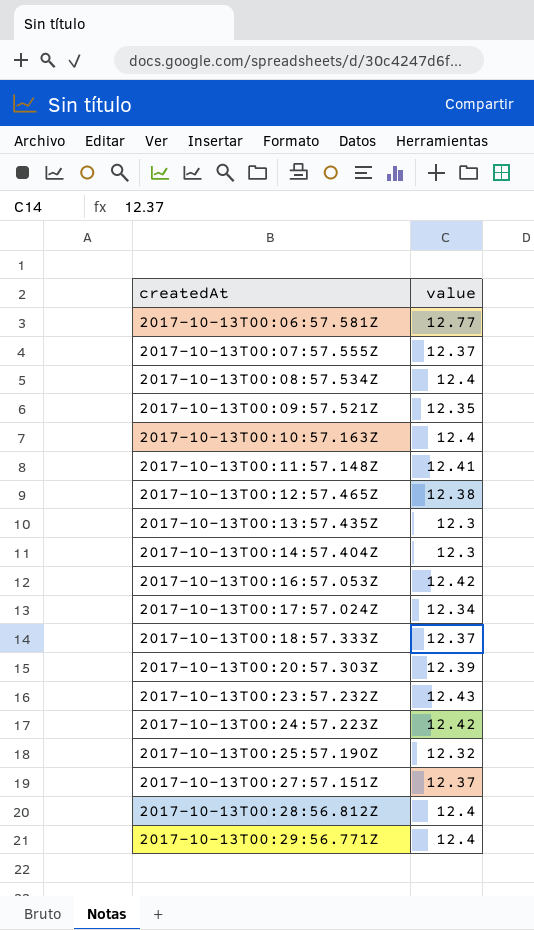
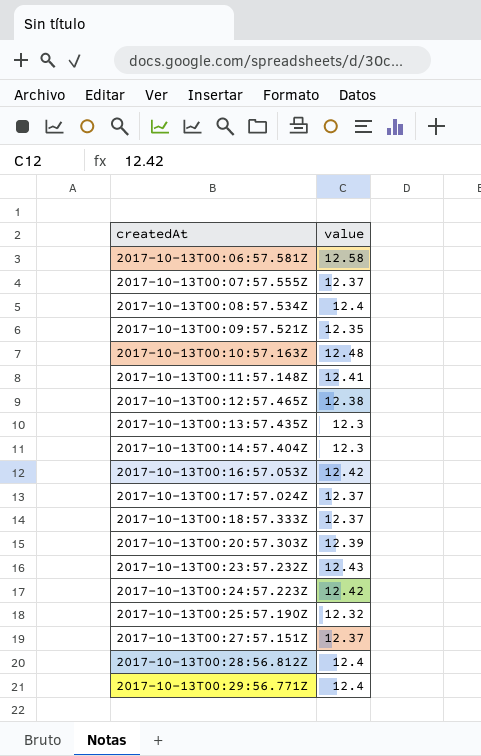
2017-10-13T00:06:57.581Z | value: 12.77 -> 12.58
2017-10-13T00:10:57.163Z | value: 12.4 -> 12.48
2017-10-13T00:17:57.024Z | value: 12.34 -> 12.37

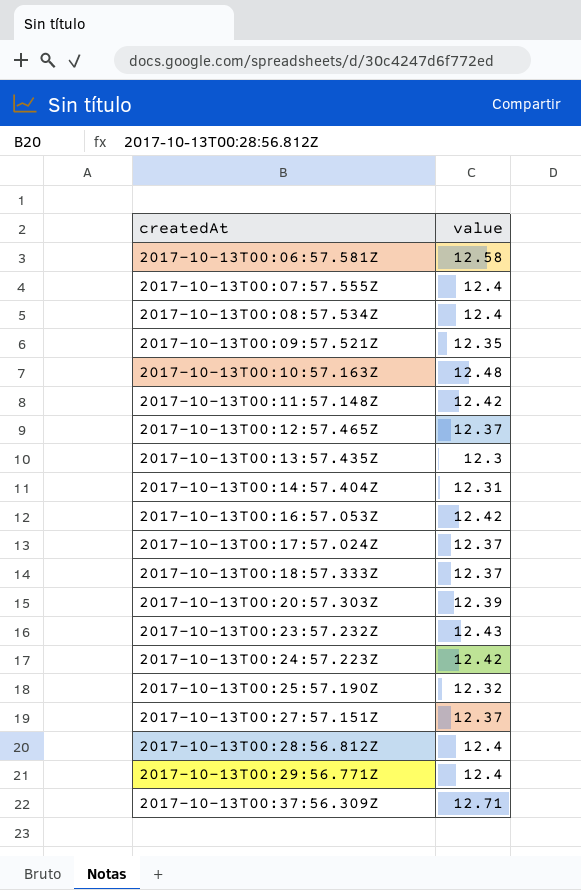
2017-10-13T00:07:57.555Z | value: 12.37 -> 12.4
2017-10-13T00:11:57.148Z | value: 12.41 -> 12.42
2017-10-13T00:12:57.465Z | value: 12.38 -> 12.37
2017-10-13T00:14:57.404Z | value: 12.3 -> 12.31
row 2017-10-13T00:37:56.309Z: none -> 12.71

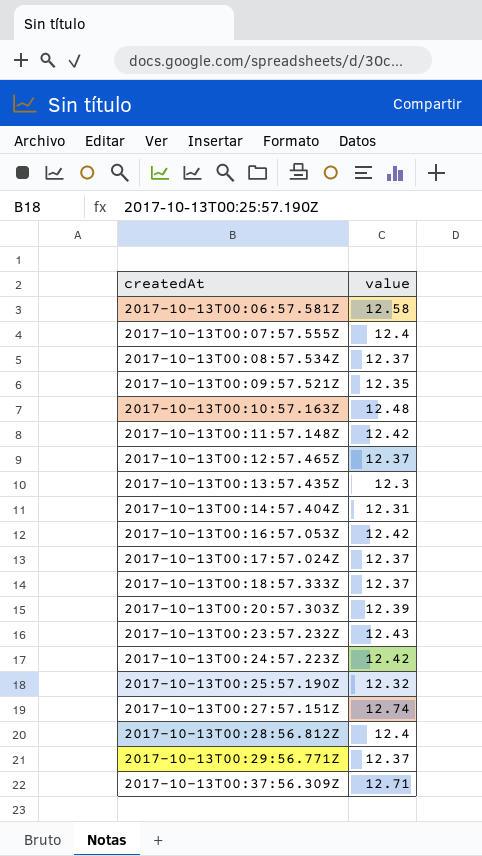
2017-10-13T00:08:57.534Z | value: 12.4 -> 12.37
2017-10-13T00:27:57.151Z | value: 12.37 -> 12.74
2017-10-13T00:29:56.771Z | value: 12.4 -> 12.37

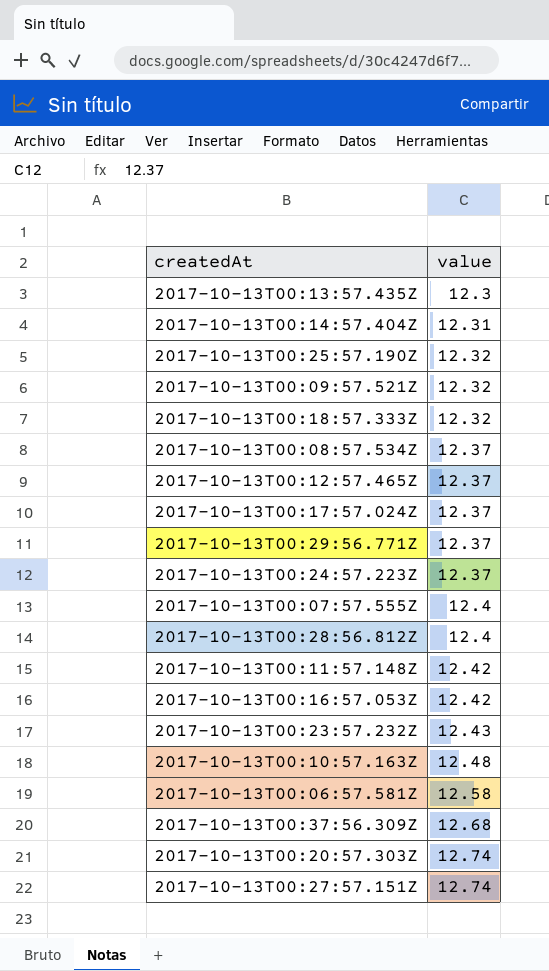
row order: createdAt ascending -> value ascending
2017-10-13T00:09:57.521Z | value: 12.35 -> 12.32
2017-10-13T00:18:57.333Z | value: 12.37 -> 12.32
2017-10-13T00:24:57.223Z | value: 12.42 -> 12.37
2017-10-13T00:37:56.309Z | value: 12.71 -> 12.68
2017-10-13T00:20:57.303Z | value: 12.39 -> 12.74

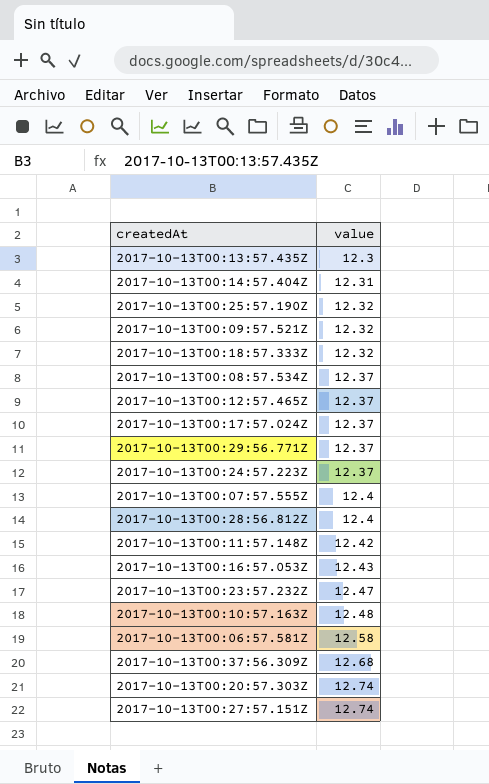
2017-10-13T00:16:57.053Z | value: 12.42 -> 12.43
2017-10-13T00:23:57.232Z | value: 12.43 -> 12.47

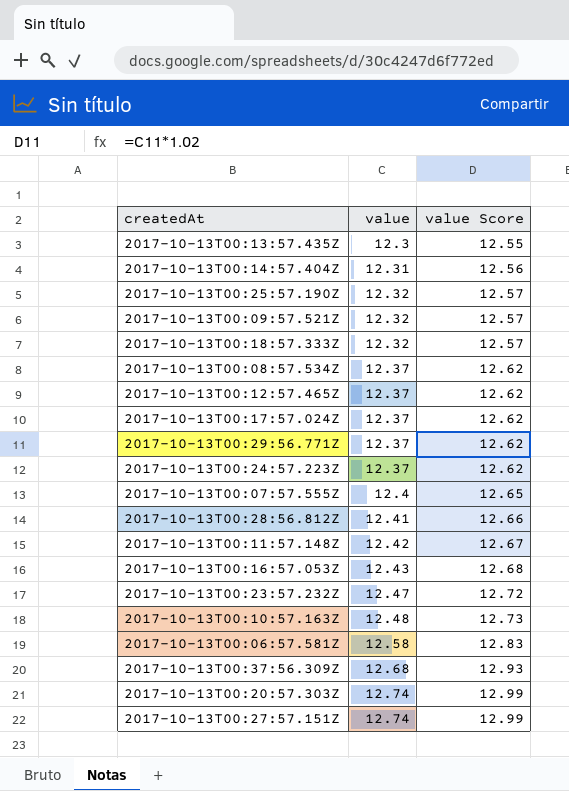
column value Score | formula: none -> [value] * 1.02
2017-10-13T00:28:56.812Z | value: 12.4 -> 12.41

